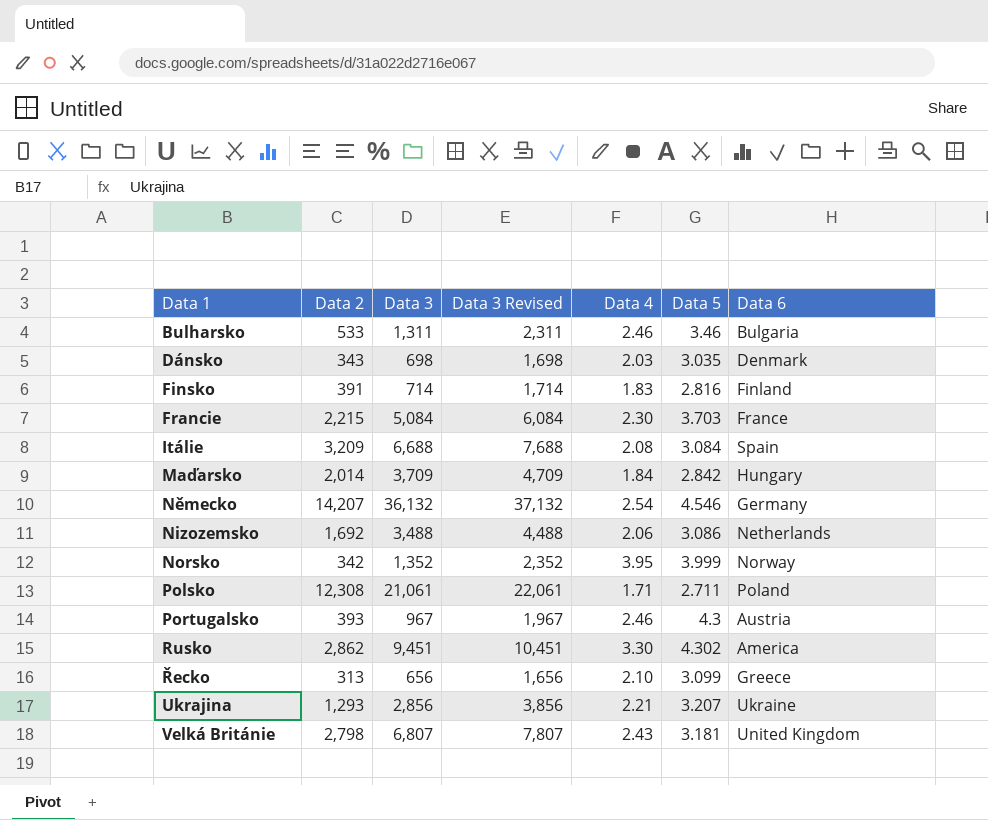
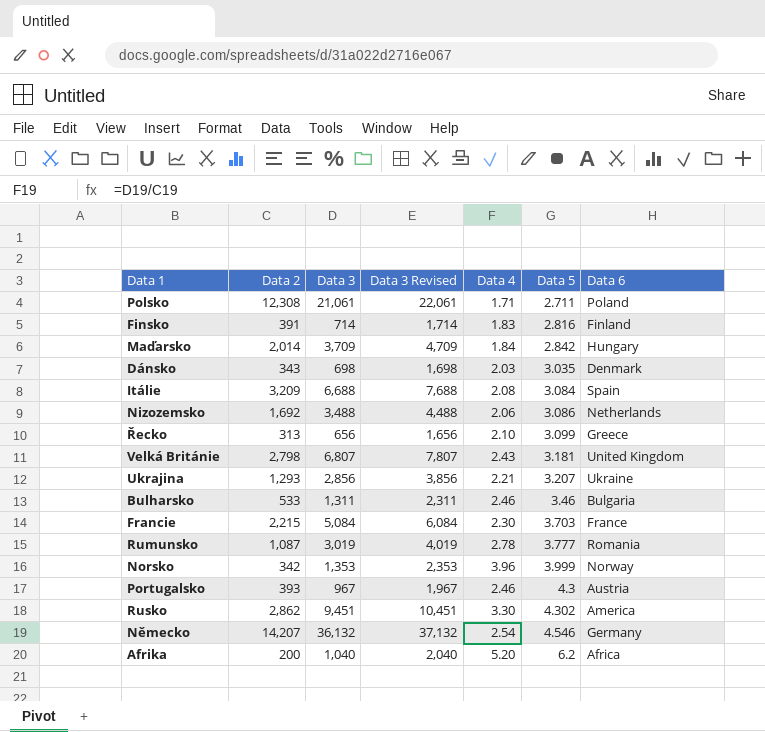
row order: none -> Data 5 ascending
row Rumunsko: none -> 1,087 | 3,019 | 4,019 | 2.78 | 3.777 | Romania
Norsko | Data 3: 1,352 -> 1,353
Norsko | Data 3 Revised: 2,352 -> 2,353
Norsko | Data 4: 3.95 -> 3.96
row Afrika: none -> 200 | 1,040 | 2,040 | 5.20 | 6.2 | Africa

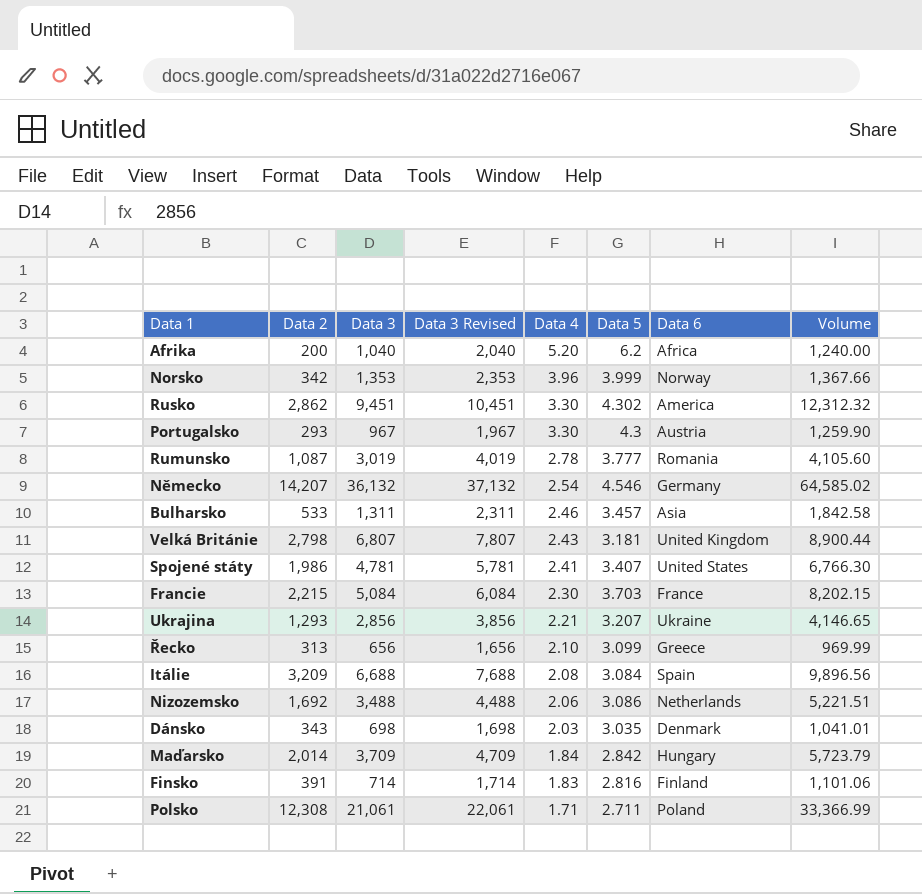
row order: Data 5 ascending -> Data 4 descending
column Volume | formula: none -> [Data 2] * [Data 5]
Portugalsko | Data 2: 393 -> 293
Portugalsko | Data 4: 2.46 -> 3.30
Bulharsko | Data 5: 3.46 -> 3.457
Bulharsko | Data 6: Bulgaria -> Asia
row Spojené státy: none -> 1,986 | 4,781 | 5,781 | 2.41 | 3.407 | United States | 6,766.30

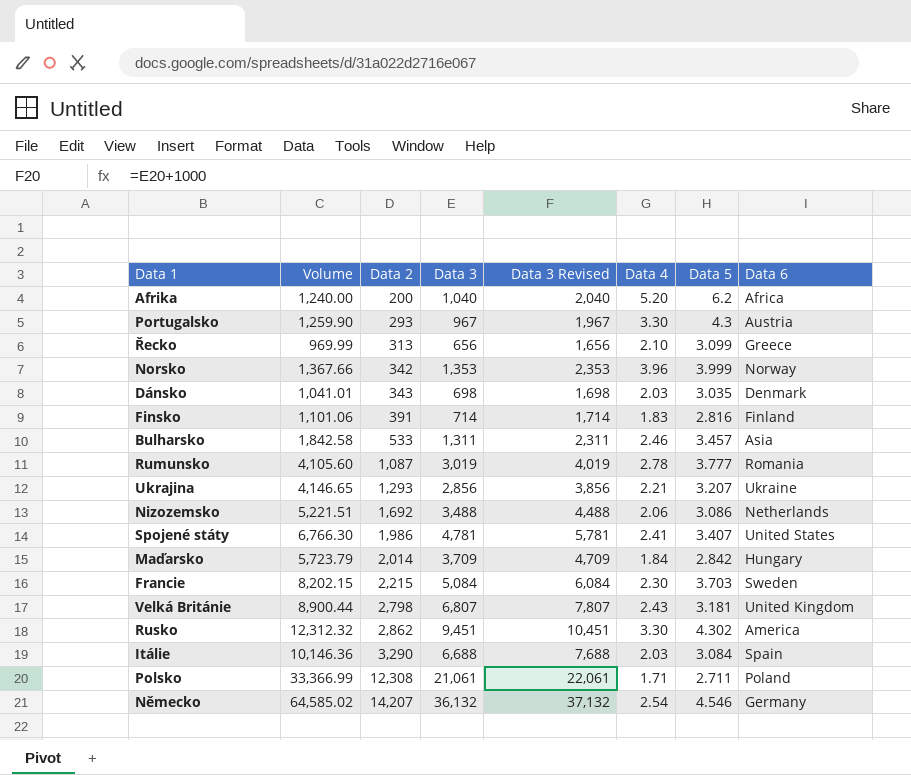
row order: Data 4 descending -> Data 2 ascending
column Volume | position: 8 -> 2
Francie | Data 6: France -> Sweden
Itálie | Volume: 9,896.56 -> 10,146.36
Itálie | Data 2: 3,209 -> 3,290
Itálie | Data 4: 2.08 -> 2.03

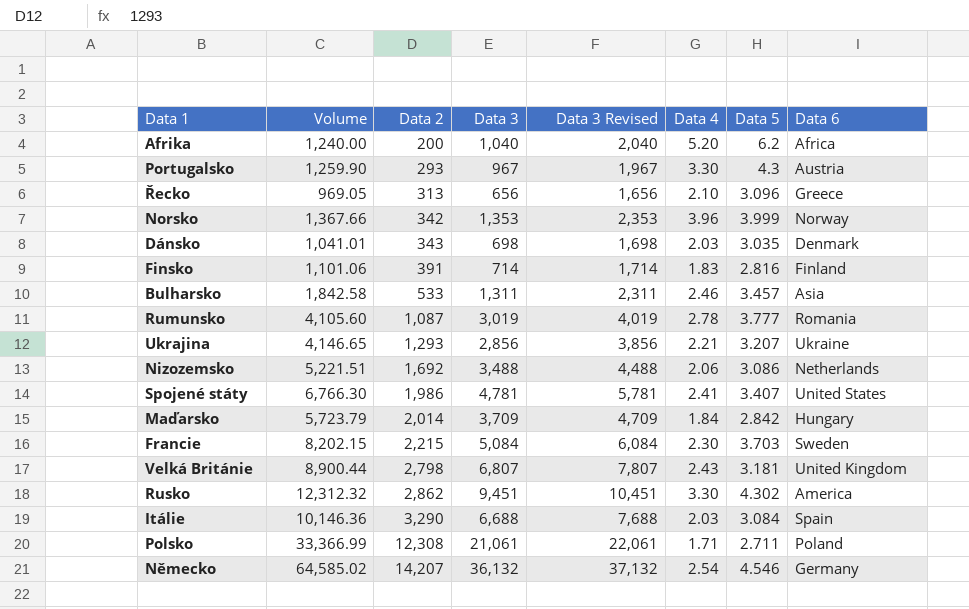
Řecko | Volume: 969.99 -> 969.05
Řecko | Data 5: 3.099 -> 3.096

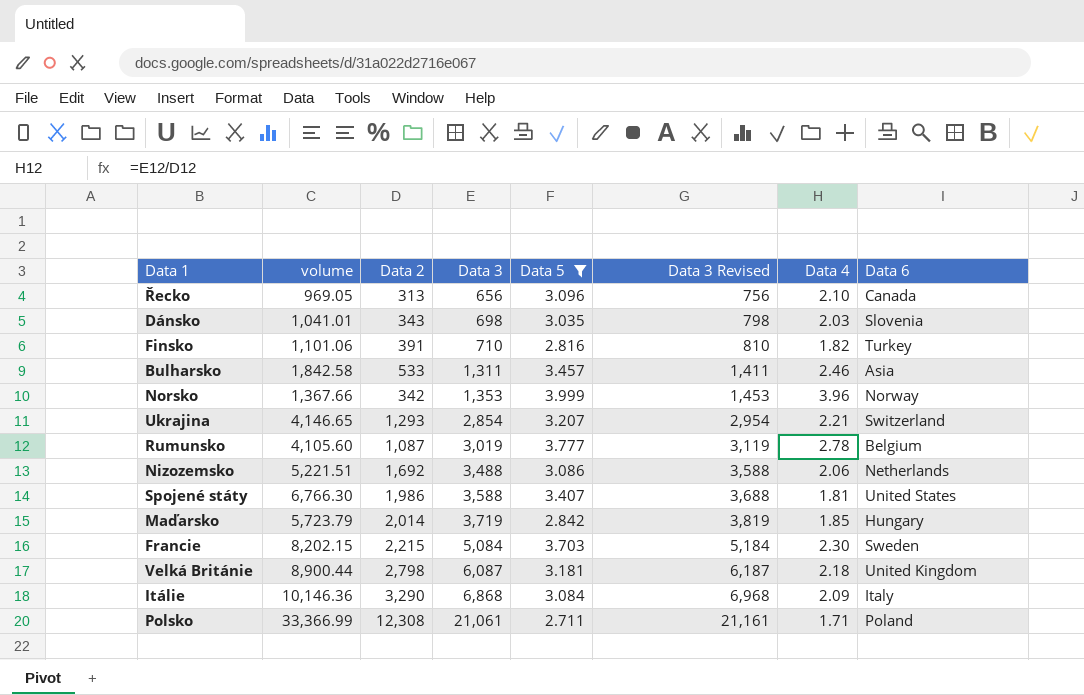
filter: none -> Data 5 <= 3.999
row order: Data 2 ascending -> Data 3 ascending
column name: Volume -> volume
column Data 5 | position: 7 -> 5
column Data 3 Revised | formula: [Data 3] + 1000 -> [Data 3] + 100
Řecko | Data 6: Greece -> Canada
Dánsko | Data 6: Denmark -> Slovenia
Finsko | Data 3: 714 -> 710
Finsko | Data 4: 1.83 -> 1.82
Finsko | Data 6: Finland -> Turkey
Ukrajina | Data 3: 2,856 -> 2,854
Ukrajina | Data 6: Ukraine -> Switzerland
Rumunsko | Data 6: Romania -> Belgium
Spojené státy | Data 3: 4,781 -> 3,588
Spojené státy | Data 4: 2.41 -> 1.81
Maďarsko | Data 3: 3,709 -> 3,719
Maďarsko | Data 4: 1.84 -> 1.85
Velká Británie | Data 3: 6,807 -> 6,087
Velká Británie | Data 4: 2.43 -> 2.18
Itálie | Data 3: 6,688 -> 6,868
Itálie | Data 4: 2.03 -> 2.09
Itálie | Data 6: Spain -> Italy

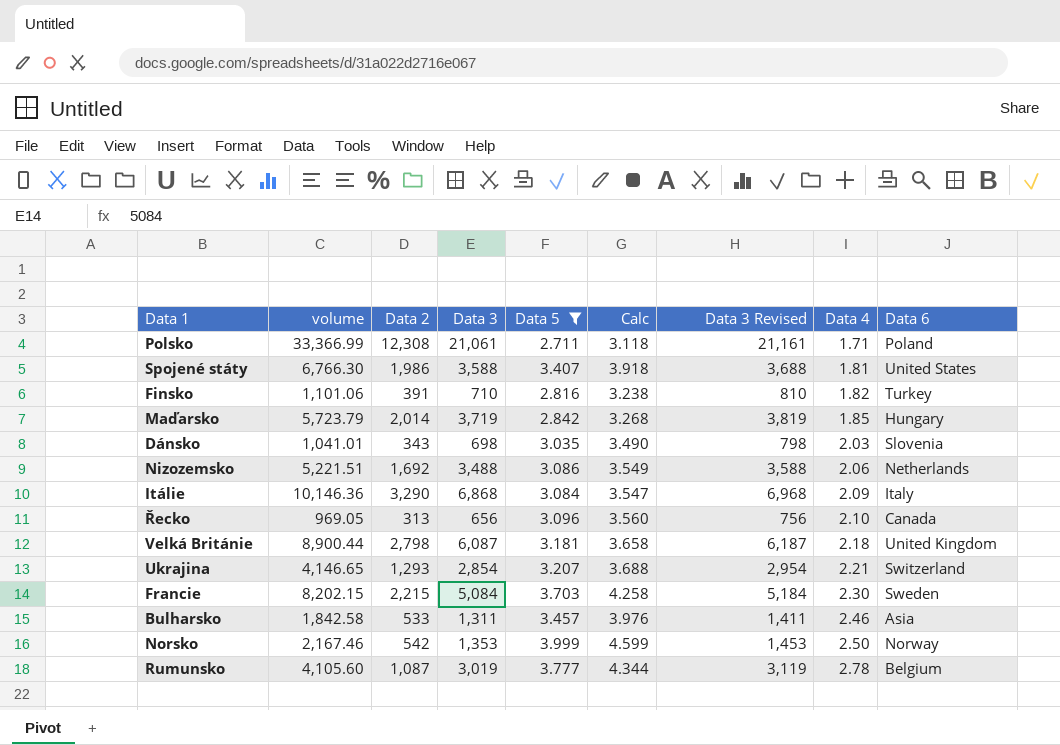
row order: Data 3 ascending -> Data 4 ascending
column Calc | formula: none -> [Data 5] * 1.15
Norsko | volume: 1,367.66 -> 2,167.46
Norsko | Data 2: 342 -> 542
Norsko | Data 4: 3.96 -> 2.50

